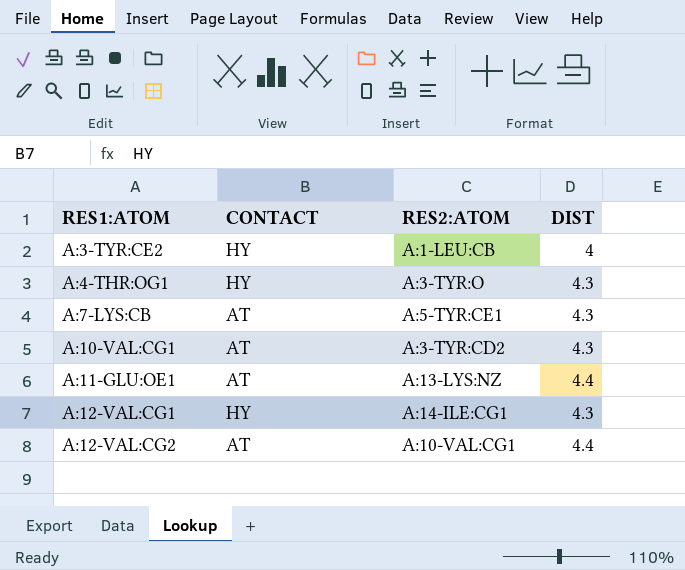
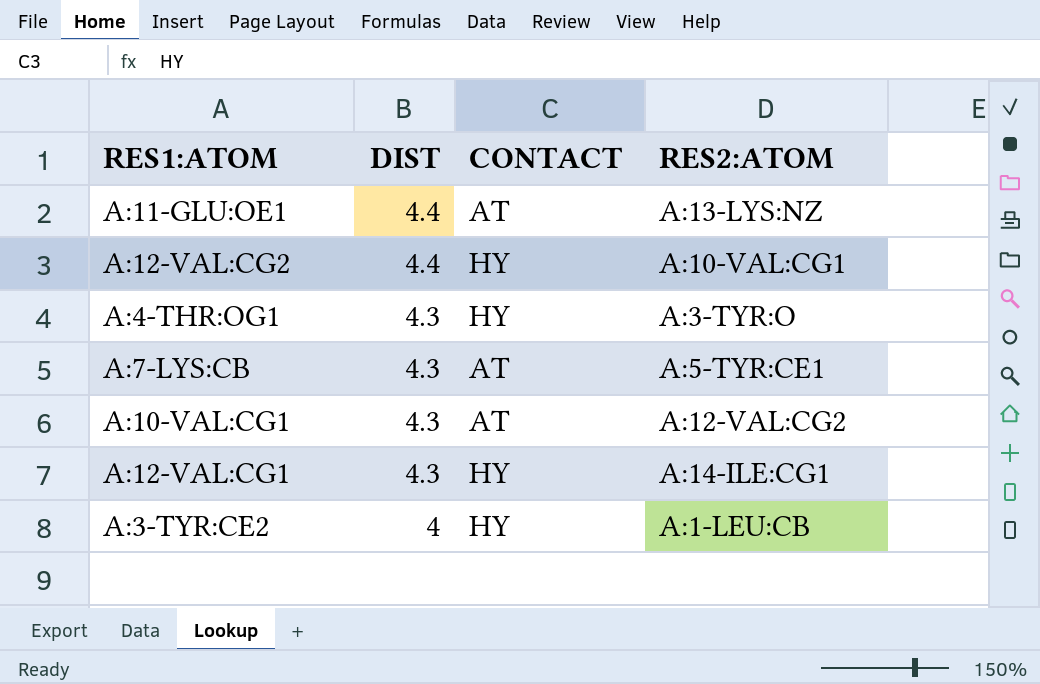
row order: RES1:ATOM ascending -> DIST descending
column DIST | position: 4 -> 2
A:12-VAL:CG2 | CONTACT: AT -> HY
A:10-VAL:CG1 | RES2:ATOM: A:3-TYR:CD2 -> A:12-VAL:CG2

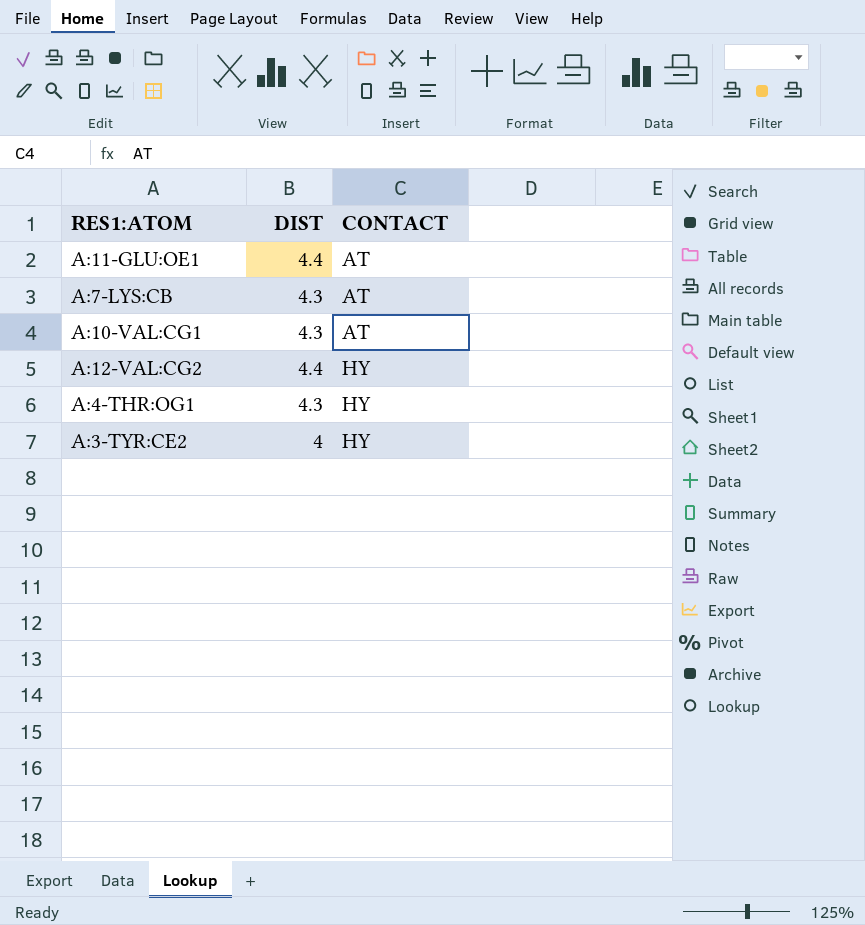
row order: DIST descending -> CONTACT ascending
column RES2:ATOM | position: 4 -> none
row A:12-VAL:CG1: 4.3 | HY | A:14-ILE:CG1 -> none

